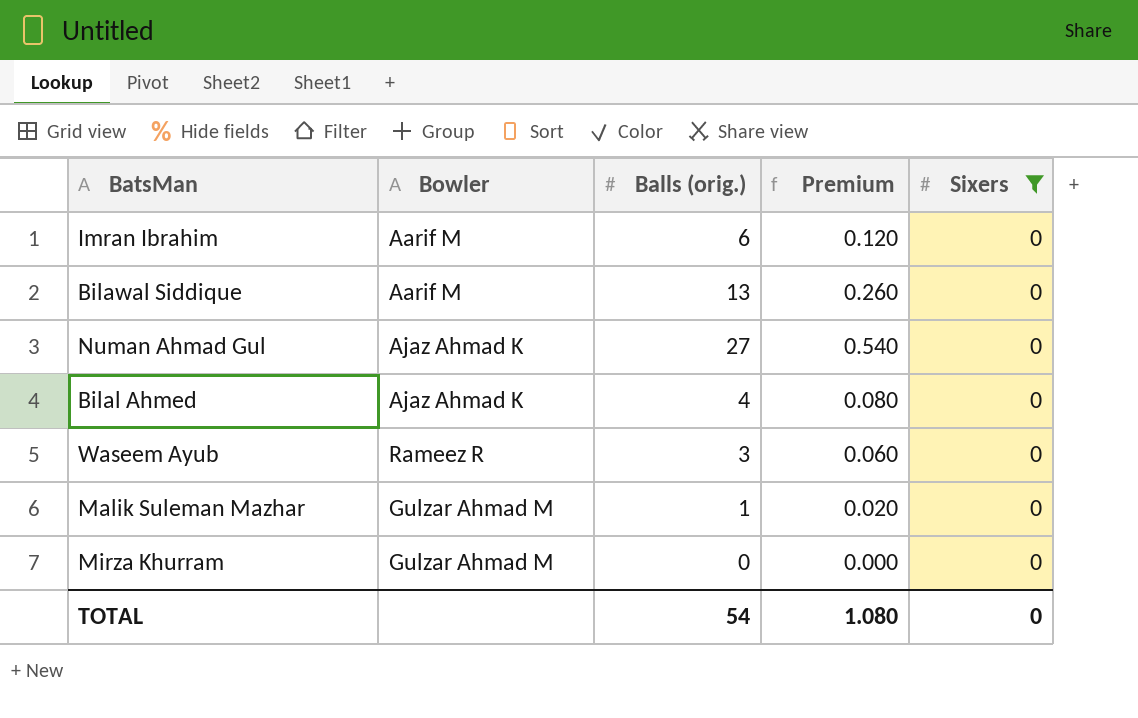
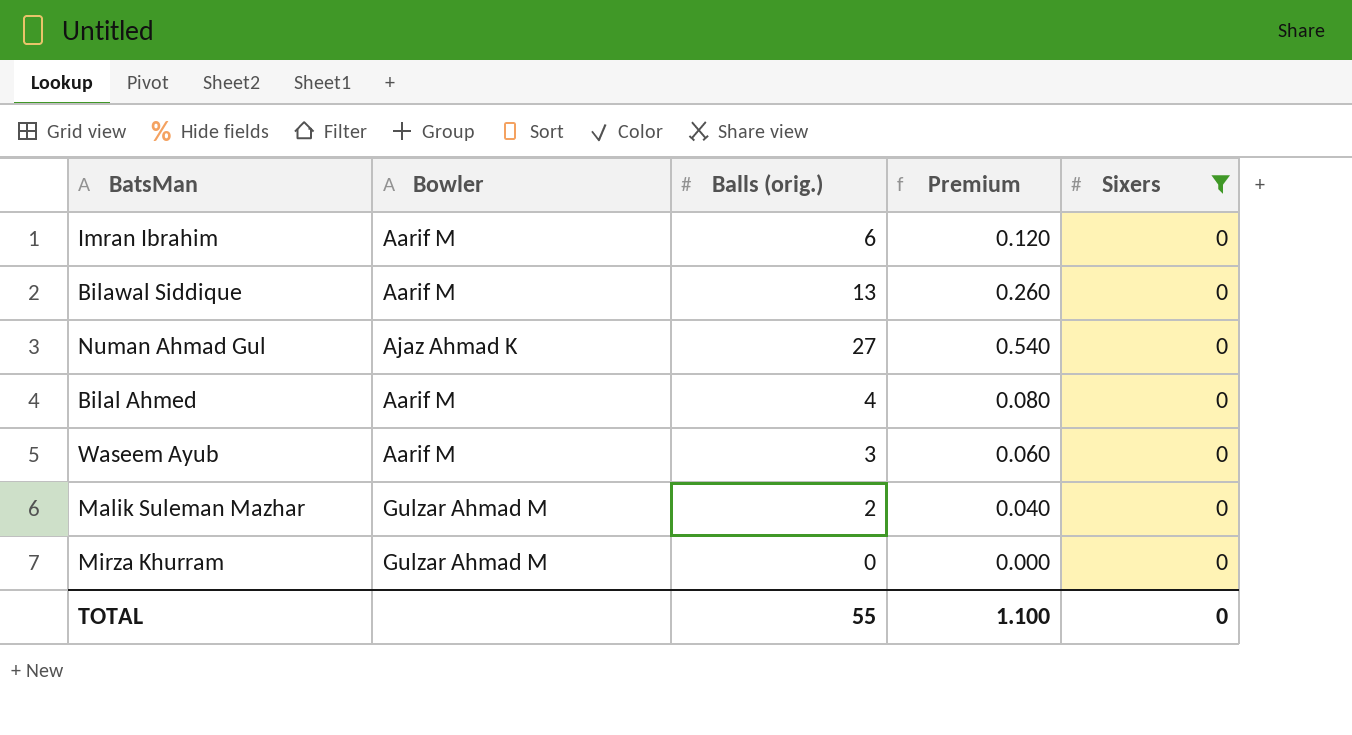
Bilal Ahmed | Bowler: Ajaz Ahmad K -> Aarif M
Waseem Ayub | Bowler: Rameez R -> Aarif M
Malik Suleman Mazhar | Balls (orig.): 1 -> 2
Malik Suleman Mazhar | Premium: 0.020 -> 0.040
TOTAL | Balls (orig.): 54 -> 55
TOTAL | Premium: 1.080 -> 1.100

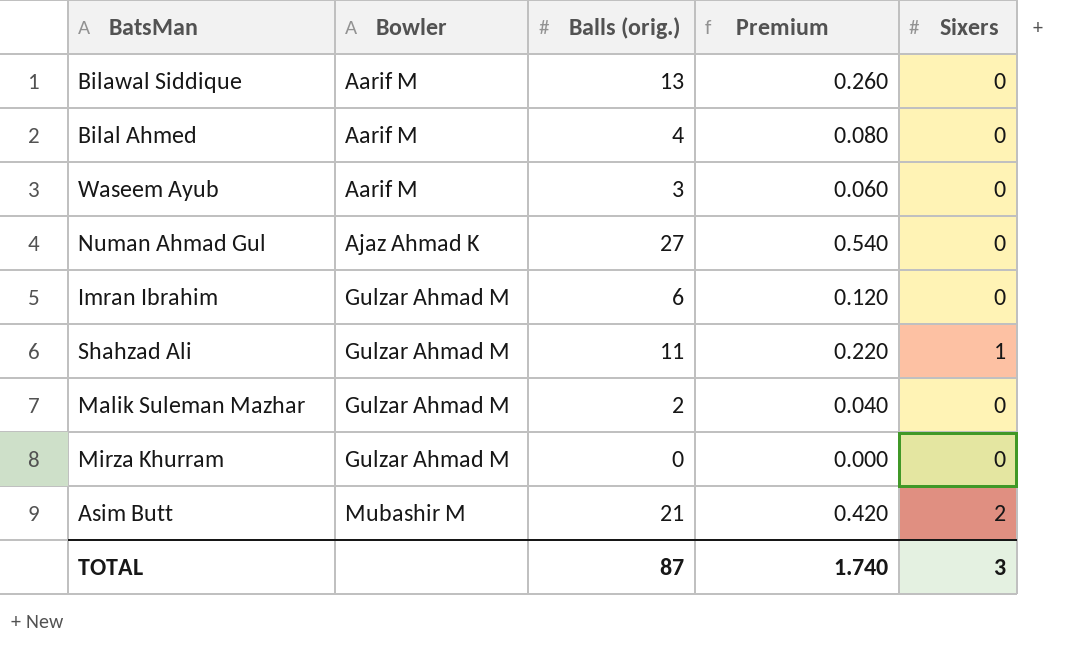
filter: Sixers = 0 -> none
row order: none -> Bowler ascending
Imran Ibrahim | Bowler: Aarif M -> Gulzar Ahmad M
TOTAL | Balls (orig.): 55 -> 87
TOTAL | Premium: 1.100 -> 1.740
TOTAL | Sixers: 0 -> 3

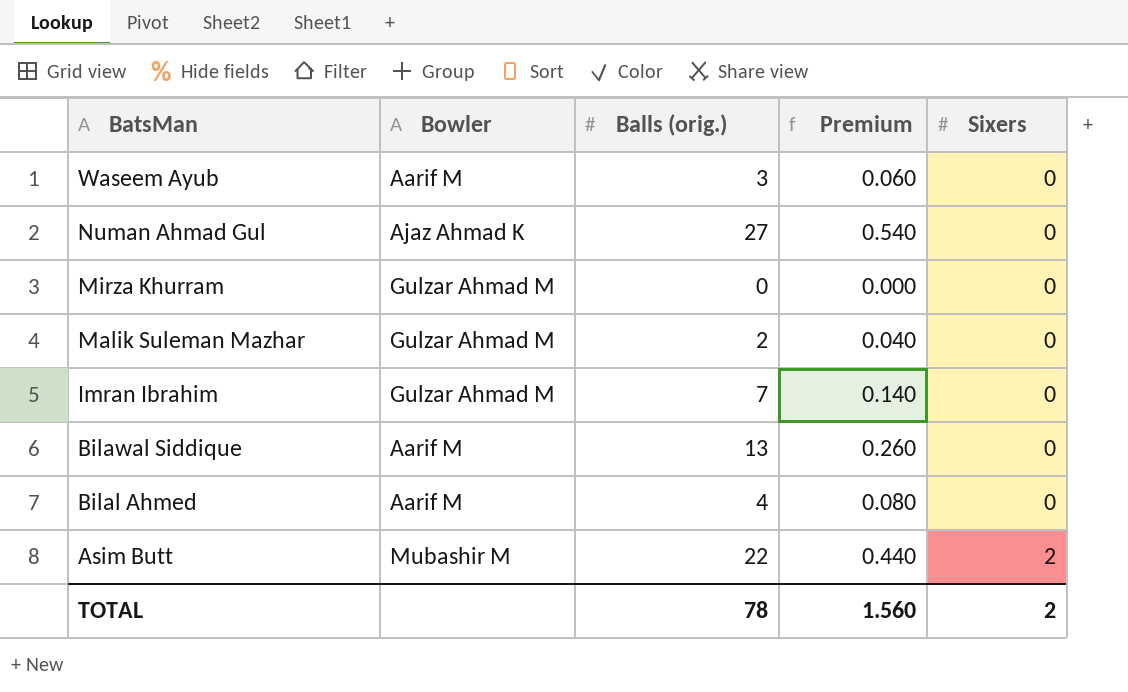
row order: Bowler ascending -> BatsMan descending
row Shahzad Ali: Gulzar Ahmad M | 11 | 0.220 | 1 -> none
Imran Ibrahim | Balls (orig.): 6 -> 7
Imran Ibrahim | Premium: 0.120 -> 0.140
Asim Butt | Balls (orig.): 21 -> 22
Asim Butt | Premium: 0.420 -> 0.440
TOTAL | Balls (orig.): 87 -> 78
TOTAL | Premium: 1.740 -> 1.560
TOTAL | Sixers: 3 -> 2

